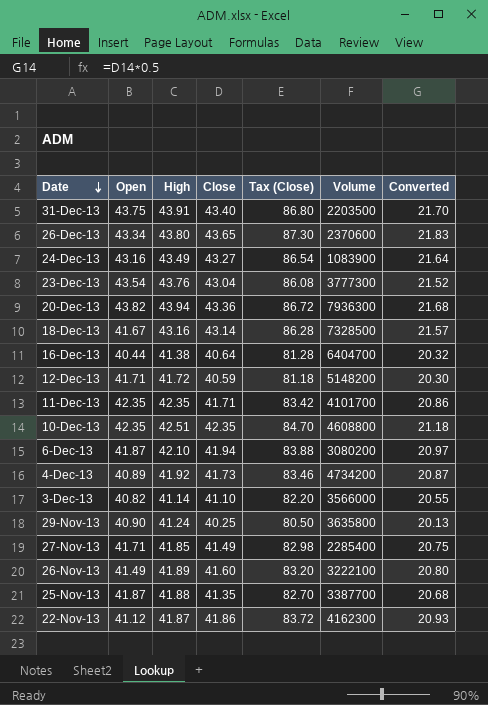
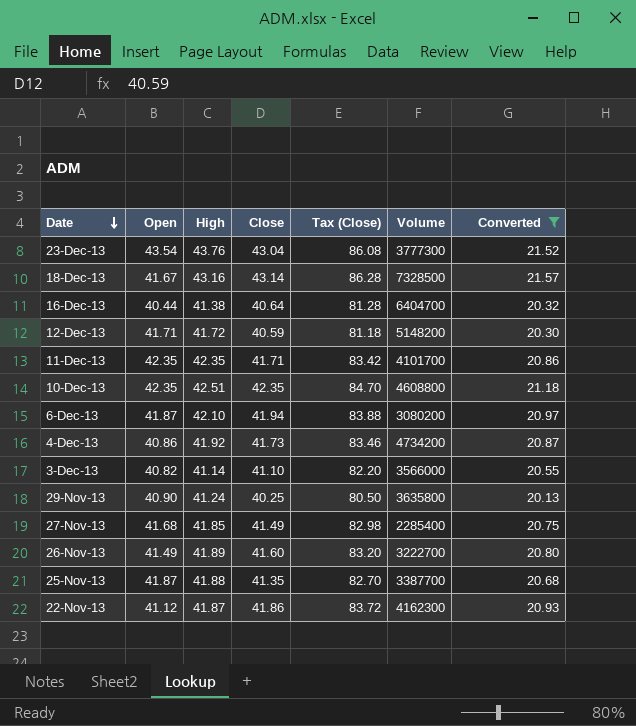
filter: none -> Converted <= 21.57
4-Dec-13 | Open: 40.89 -> 40.86
27-Nov-13 | Open: 41.71 -> 41.68
26-Nov-13 | Volume: 3222100 -> 3222700

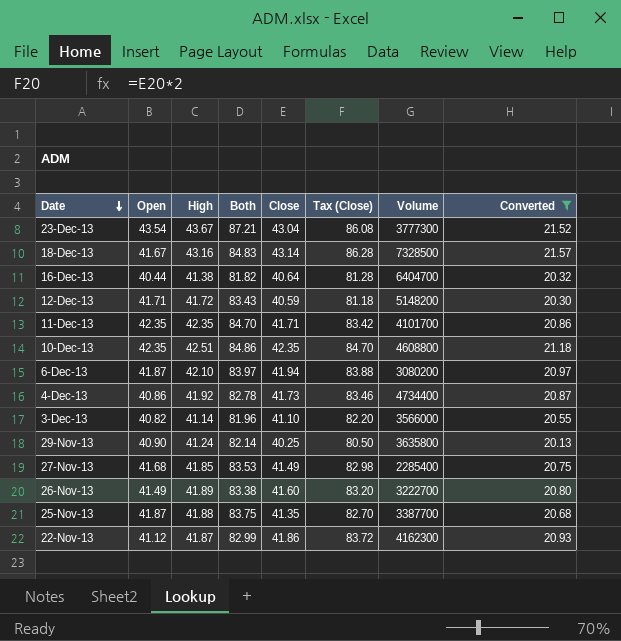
column Both | formula: none -> [Open] + [High]
23-Dec-13 | High: 43.76 -> 43.67
4-Dec-13 | Volume: 4734200 -> 4734400

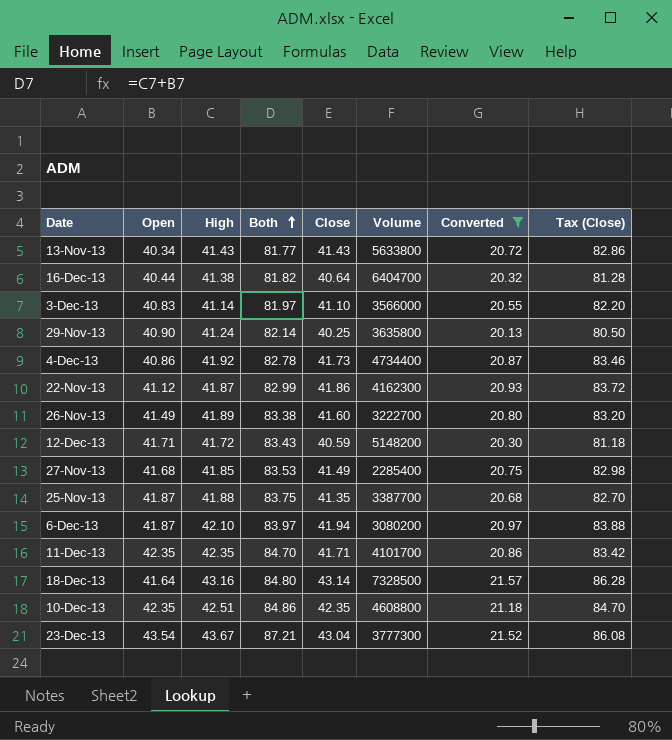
row order: Date descending -> Both ascending
column Tax (Close) | position: 6 -> 8
row 13-Nov-13: none -> 40.34 | 41.43 | 81.77 | 41.43 | 5633800 | 20.72 | 82.86
3-Dec-13 | Open: 40.82 -> 40.83
3-Dec-13 | Both: 81.96 -> 81.97
18-Dec-13 | Open: 41.67 -> 41.64
18-Dec-13 | Both: 84.83 -> 84.80

